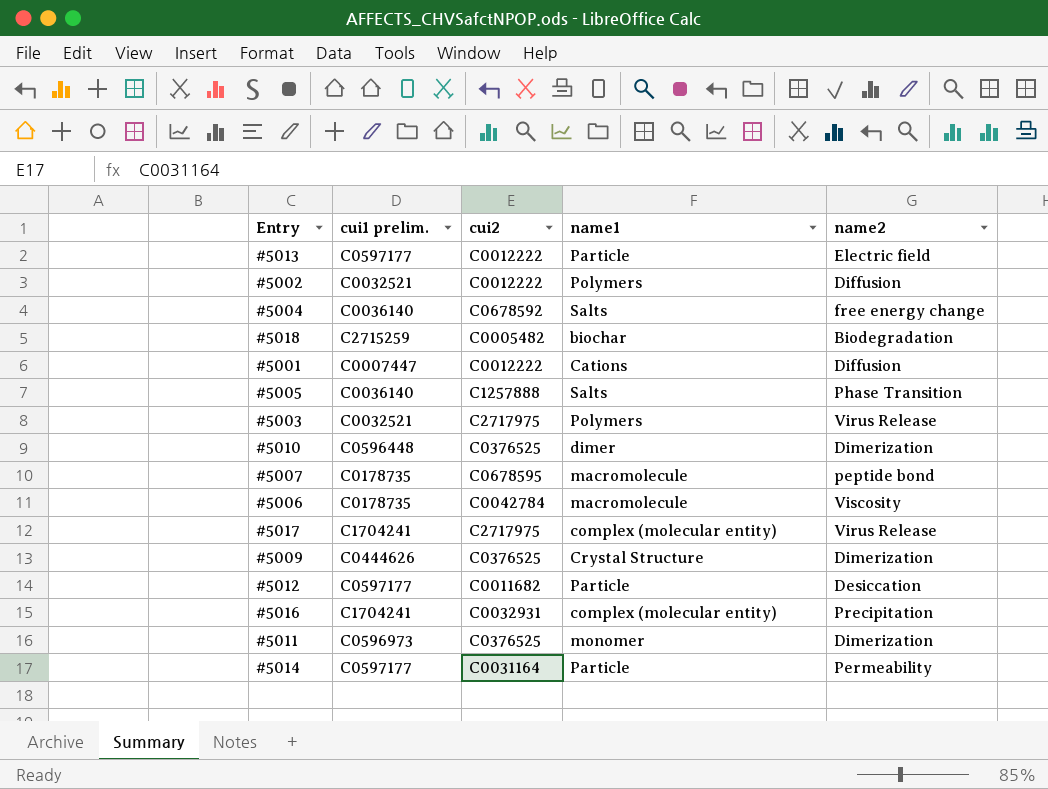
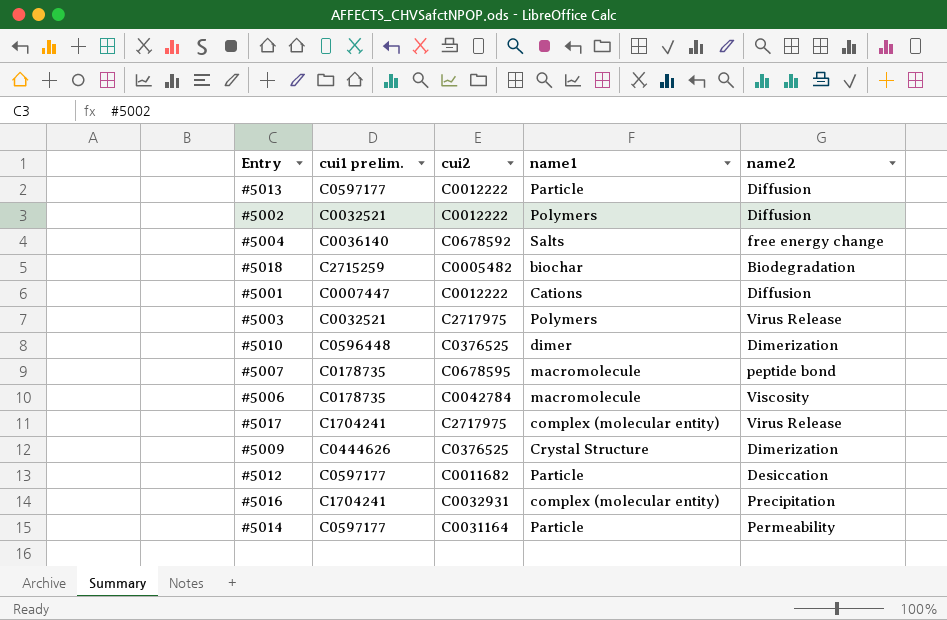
row #5005: C0036140 | C1257888 | Salts | Phase Transition -> none
row #5011: C0596973 | C0376525 | monomer | Dimerization -> none
#5013 | name2: Electric field -> Diffusion

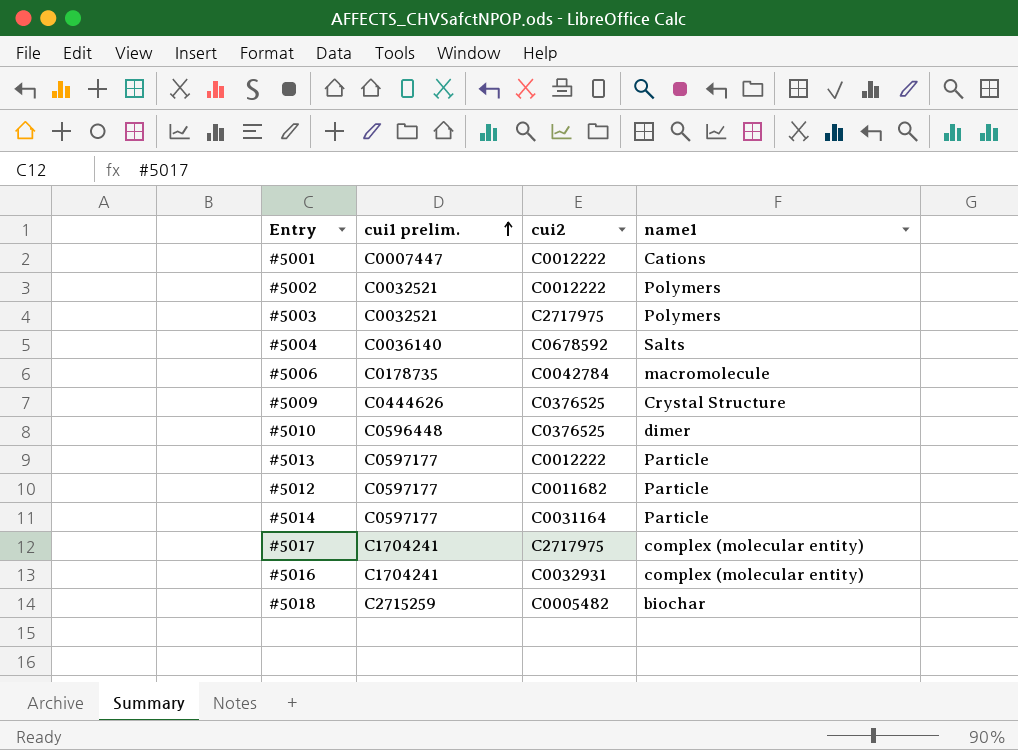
row order: none -> cui1 prelim. ascending
column name2 | position: 5 -> none
row #5007: C0178735 | C0678595 | macromolecule | peptide bond -> none

